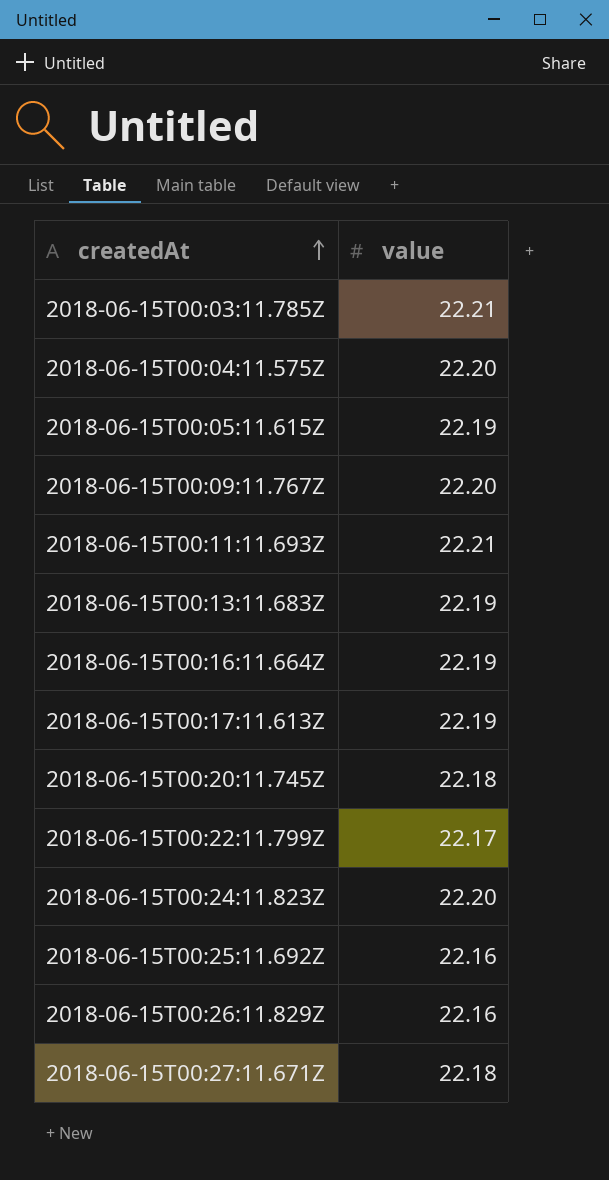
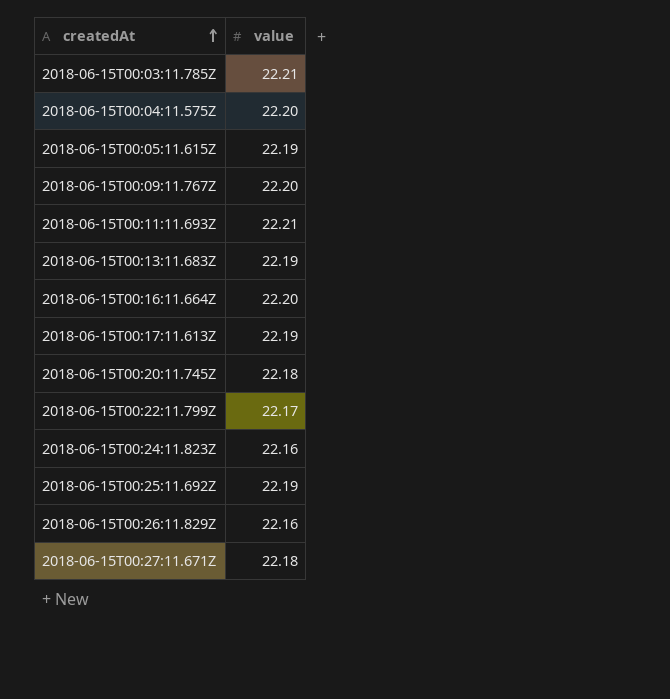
2018-06-15T00:16:11.664Z | value: 22.19 -> 22.20
2018-06-15T00:24:11.823Z | value: 22.20 -> 22.16
2018-06-15T00:25:11.692Z | value: 22.16 -> 22.19

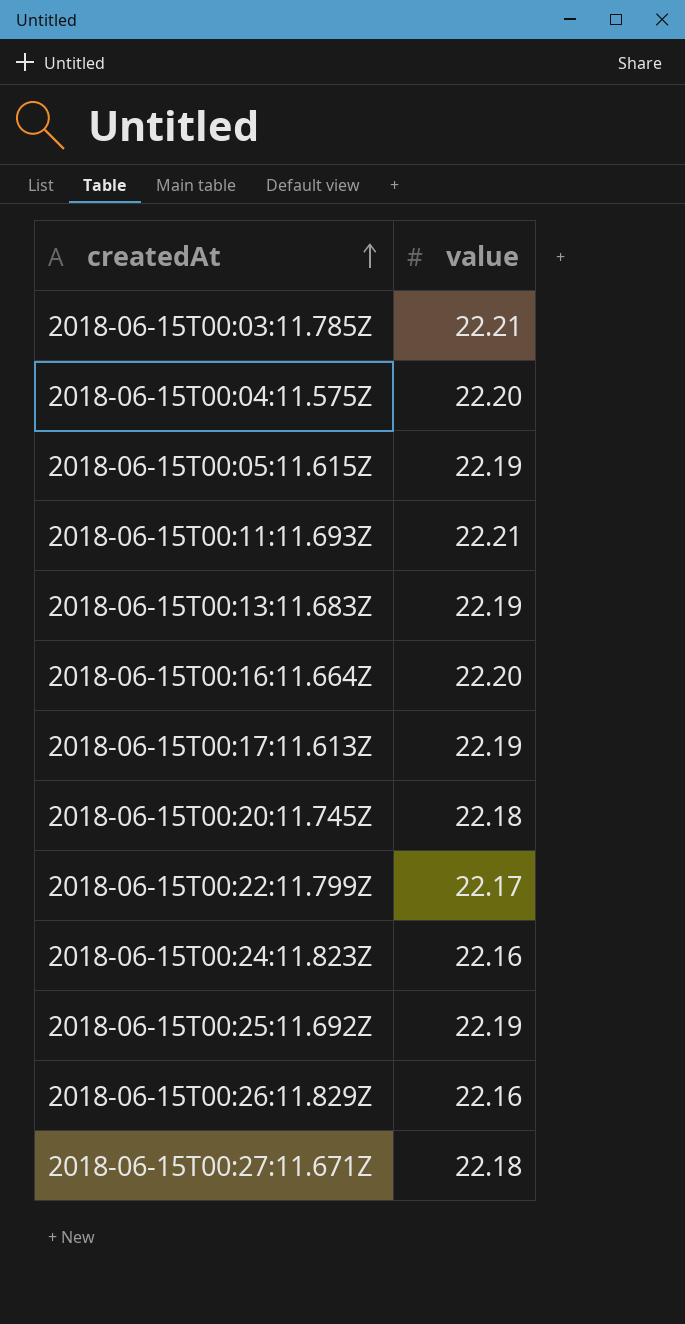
row 2018-06-15T00:09:11.767Z: 22.20 -> none

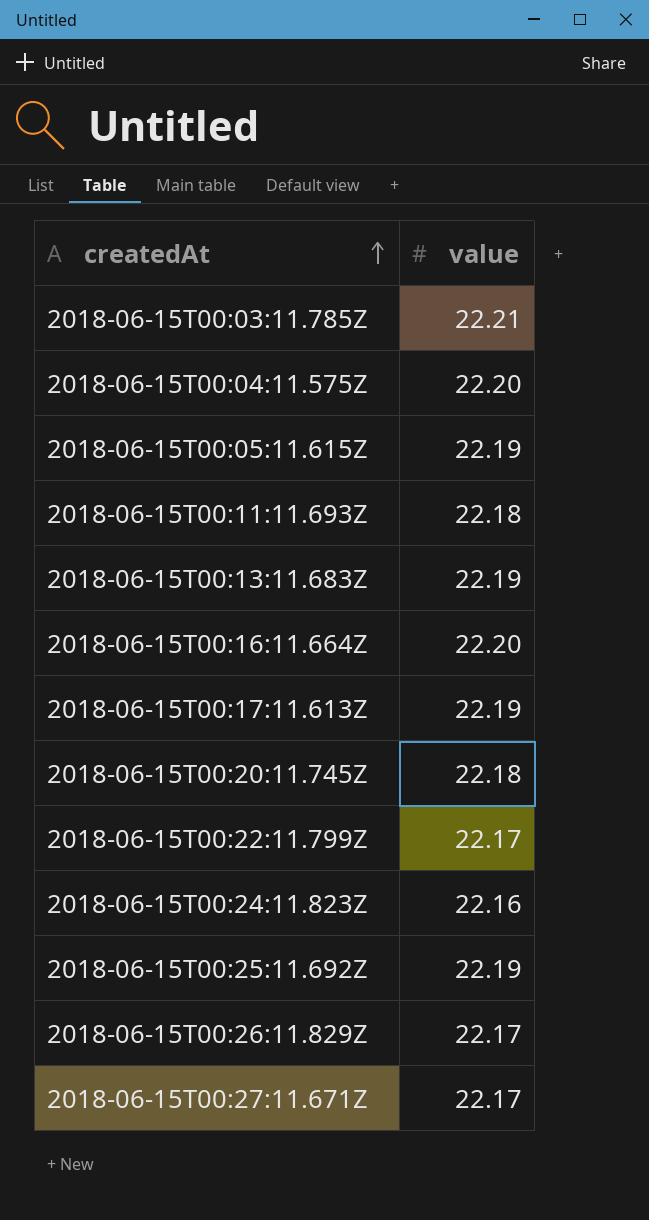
2018-06-15T00:11:11.693Z | value: 22.21 -> 22.18
2018-06-15T00:26:11.829Z | value: 22.16 -> 22.17
2018-06-15T00:27:11.671Z | value: 22.18 -> 22.17

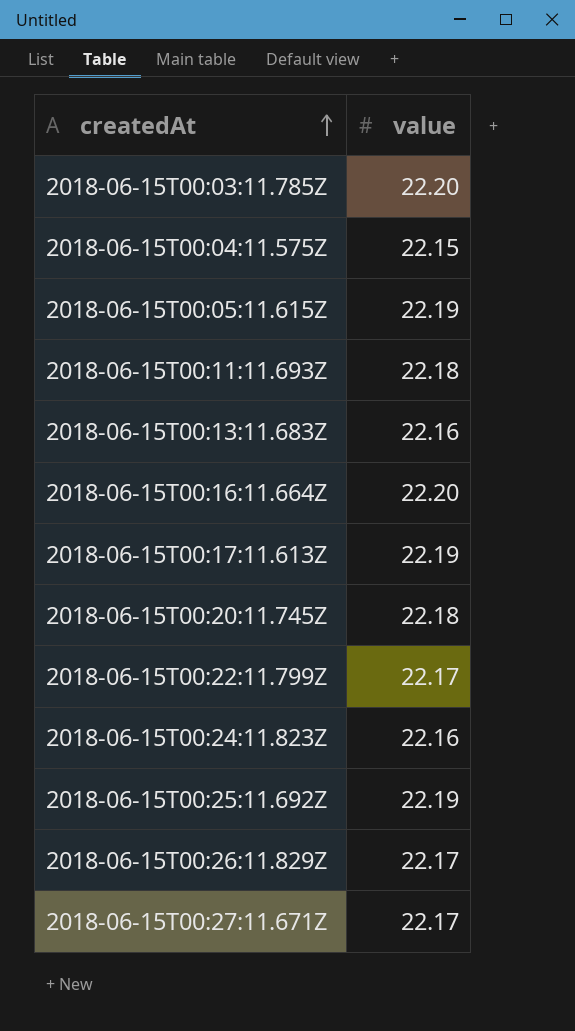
2018-06-15T00:03:11.785Z | value: 22.21 -> 22.20
2018-06-15T00:04:11.575Z | value: 22.20 -> 22.15
2018-06-15T00:13:11.683Z | value: 22.19 -> 22.16

